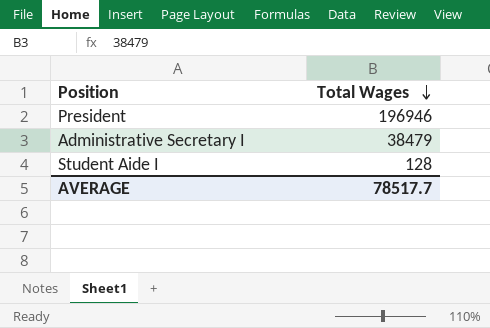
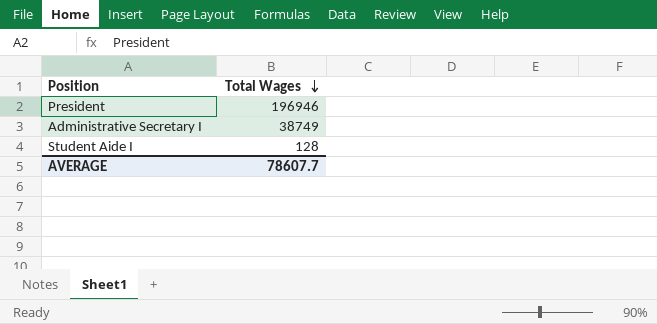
Administrative Secretary I | Total Wages: 38479 -> 38749
AVERAGE | Total Wages: 78517.7 -> 78607.7

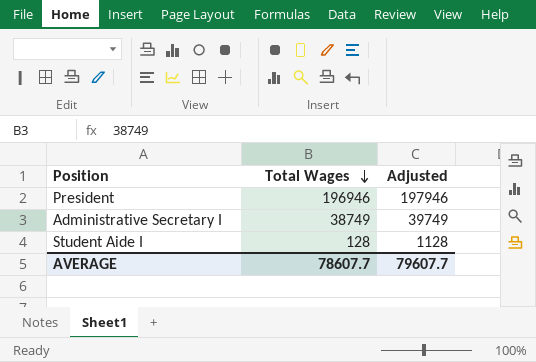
column Adjusted | formula: none -> [Total Wages] + 1000

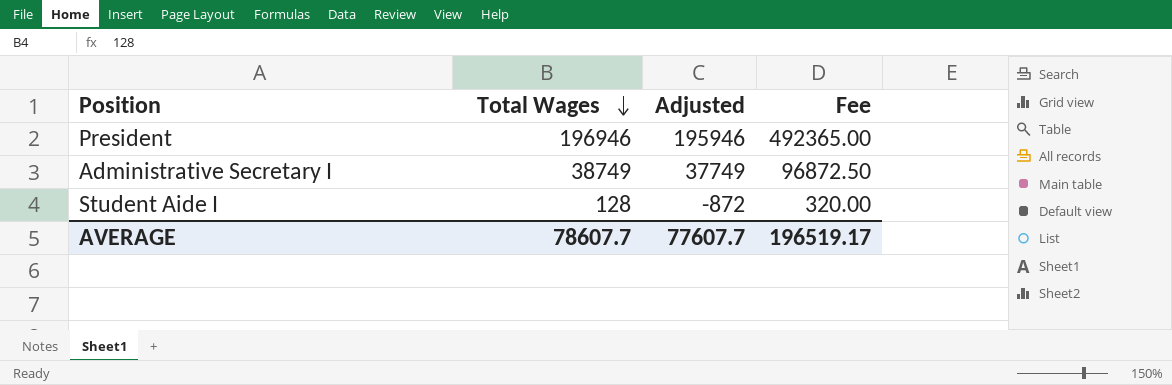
column Adjusted | formula: [Total Wages] + 1000 -> [Total Wages] - 1000
column Fee | formula: none -> [Total Wages] * 2.5
AVERAGE | Adjusted: 79607.7 -> 77607.7

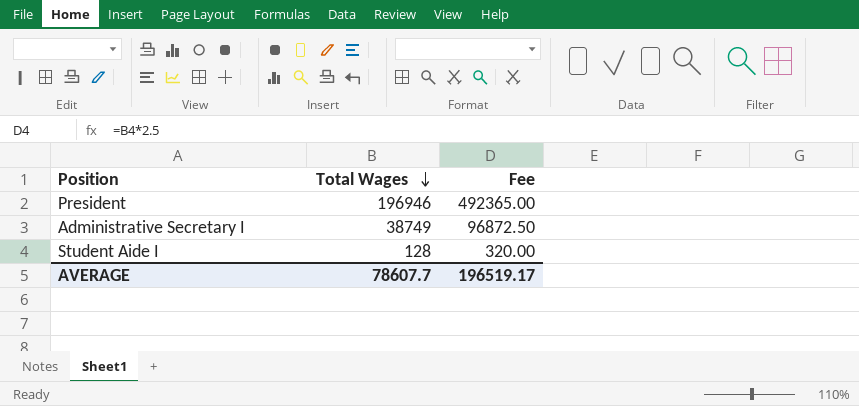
column Adjusted | formula: [Total Wages] - 1000 -> none

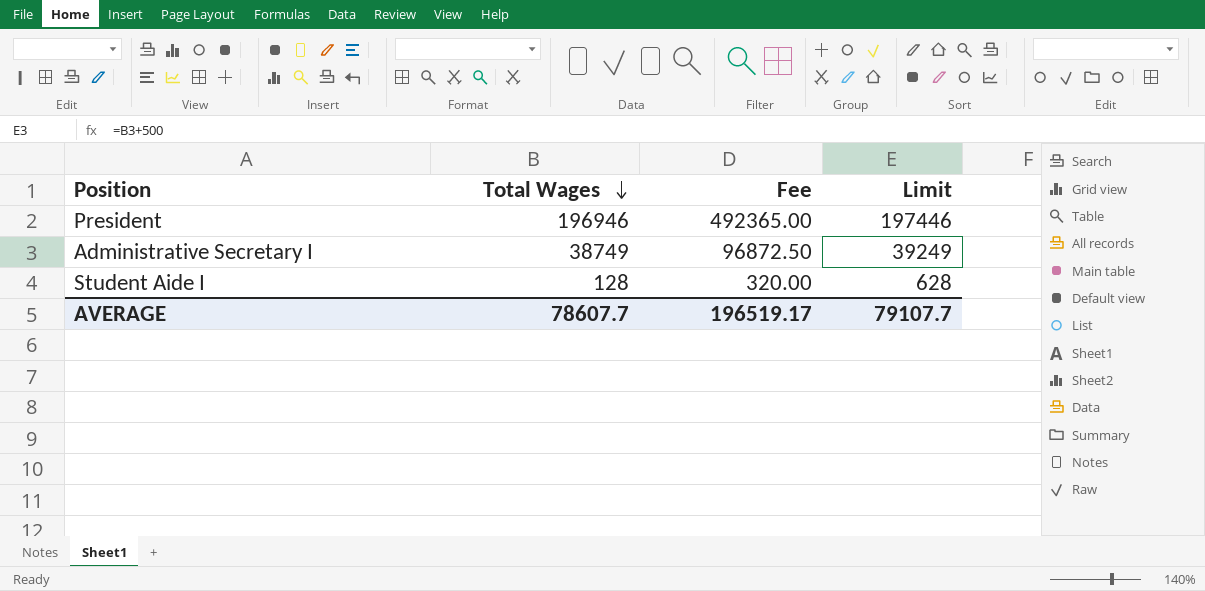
column Limit | formula: none -> [Total Wages] + 500

